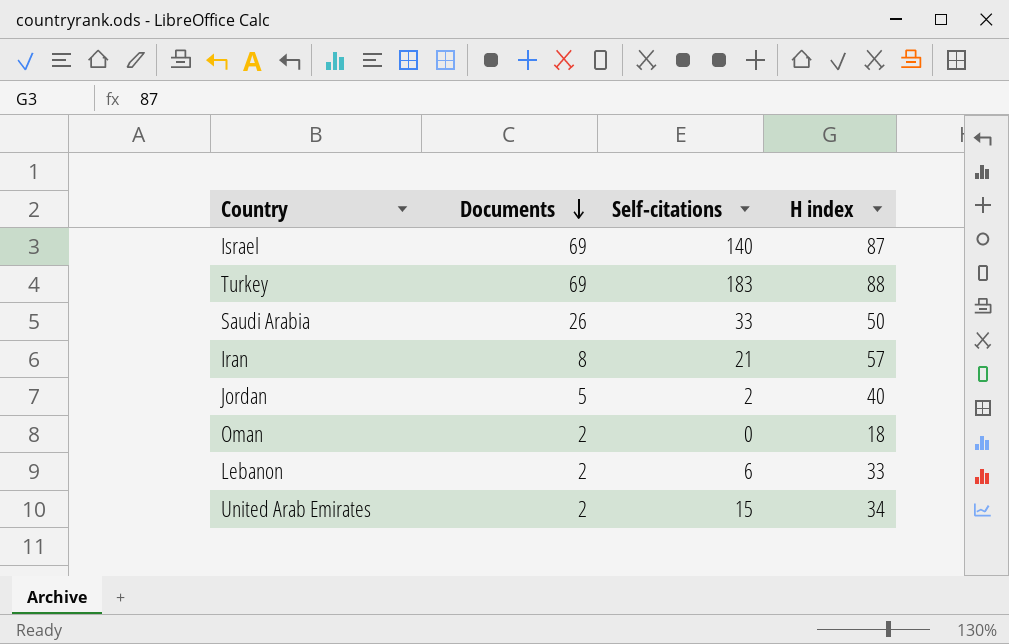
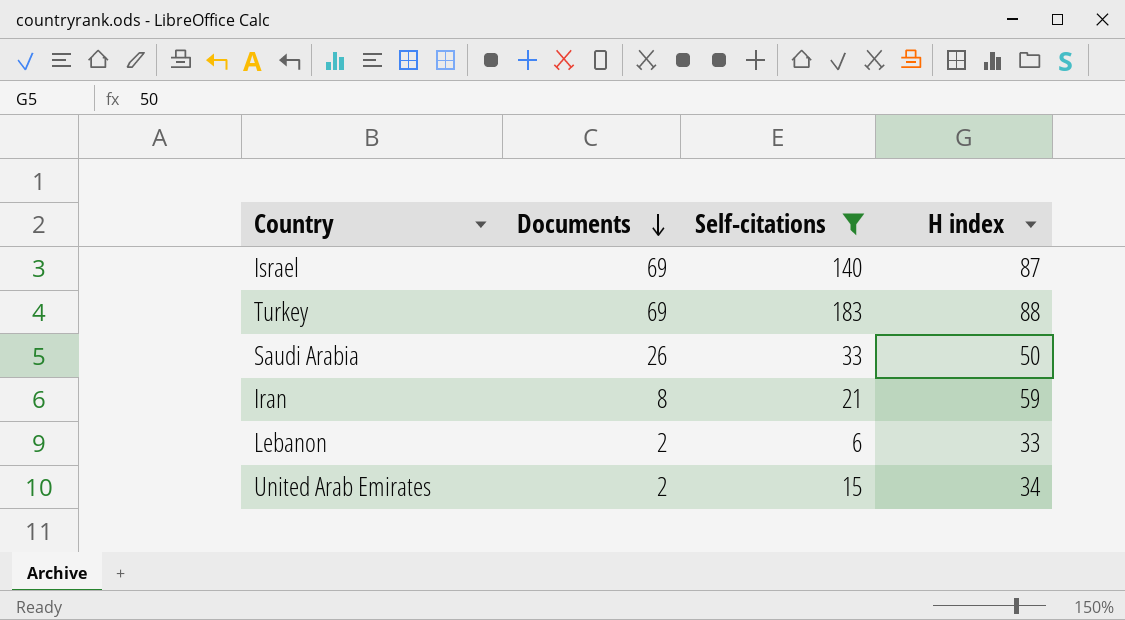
filter: none -> Self-citations >= 6
Iran | H index: 57 -> 59

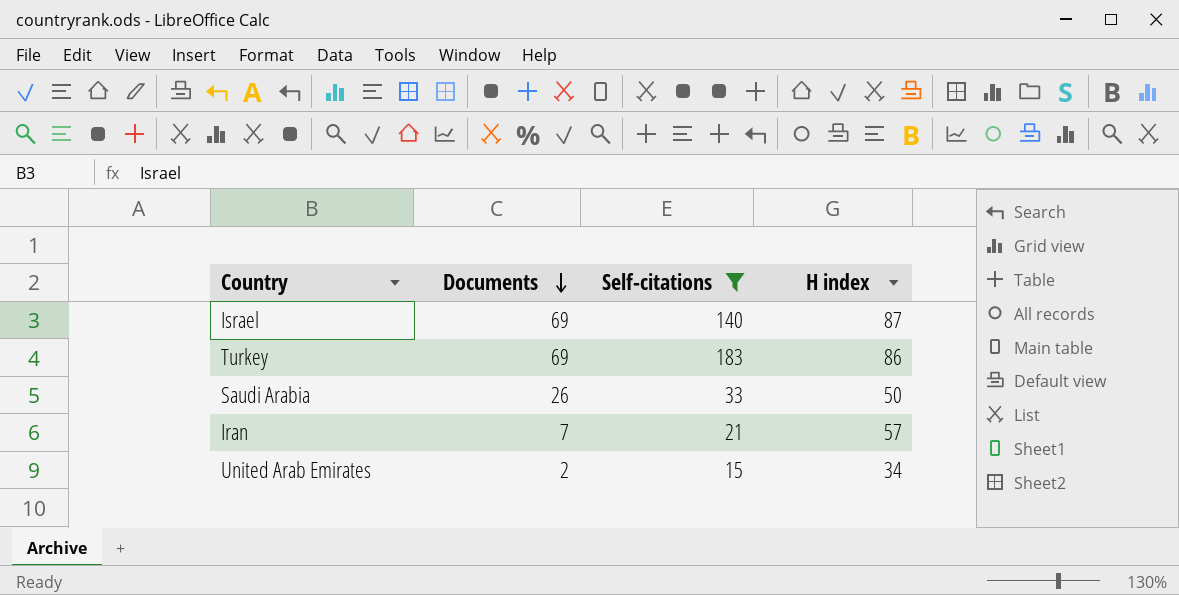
row Lebanon: 2 | 6 | 33 -> none
Turkey | H index: 88 -> 86
Iran | Documents: 8 -> 7
Iran | H index: 59 -> 57

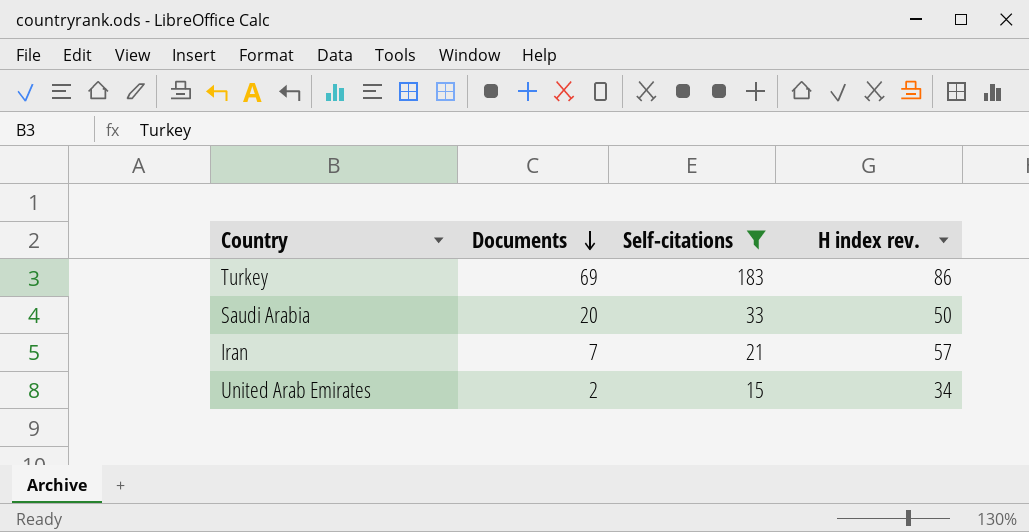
column name: H index -> H index rev.
row Israel: 69 | 140 | 87 -> none
Saudi Arabia | Documents: 26 -> 20

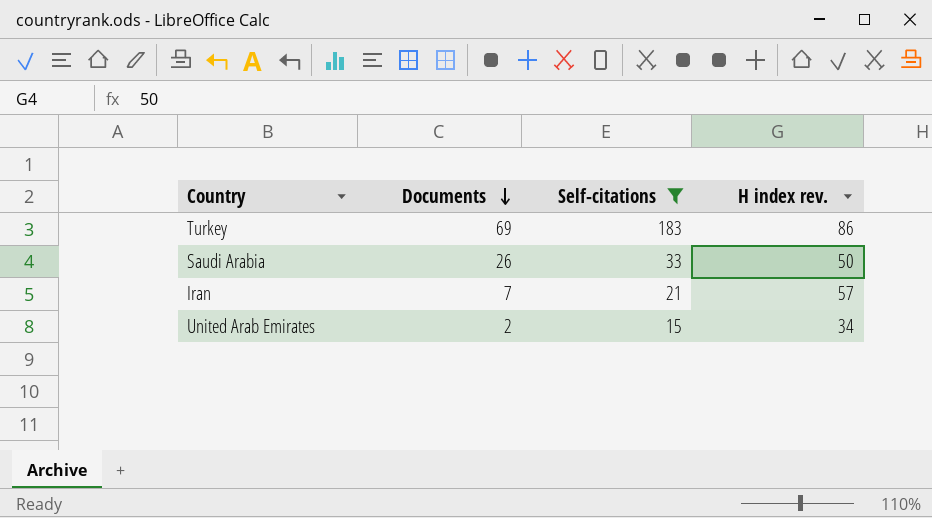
Saudi Arabia | Documents: 20 -> 26

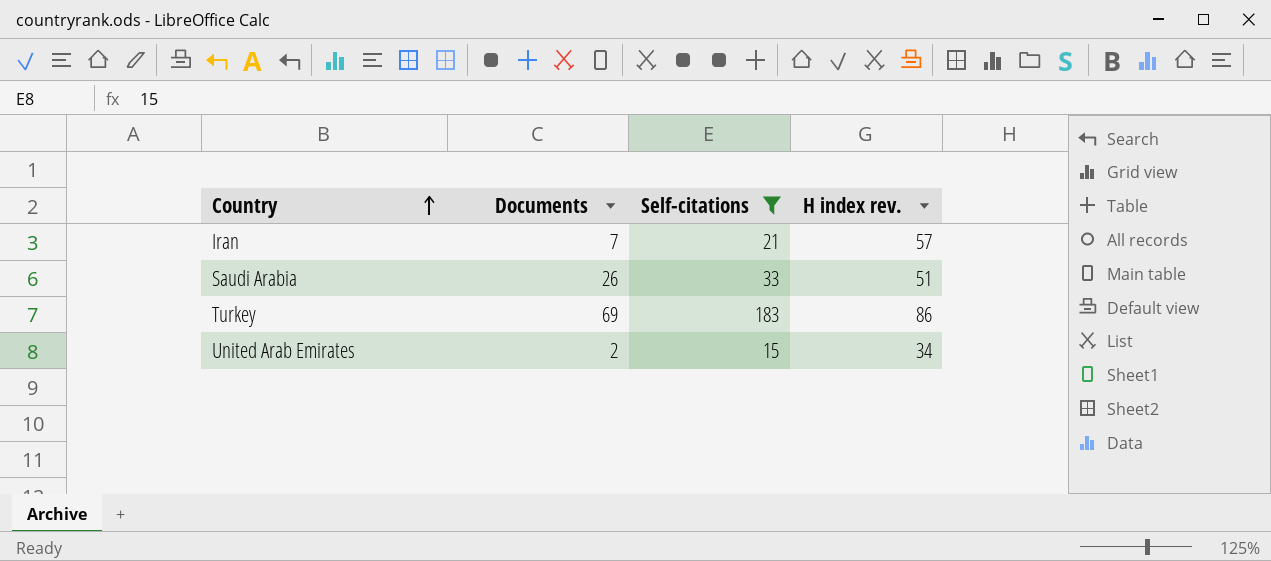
row order: Documents descending -> Country ascending
Saudi Arabia | H index rev.: 50 -> 51

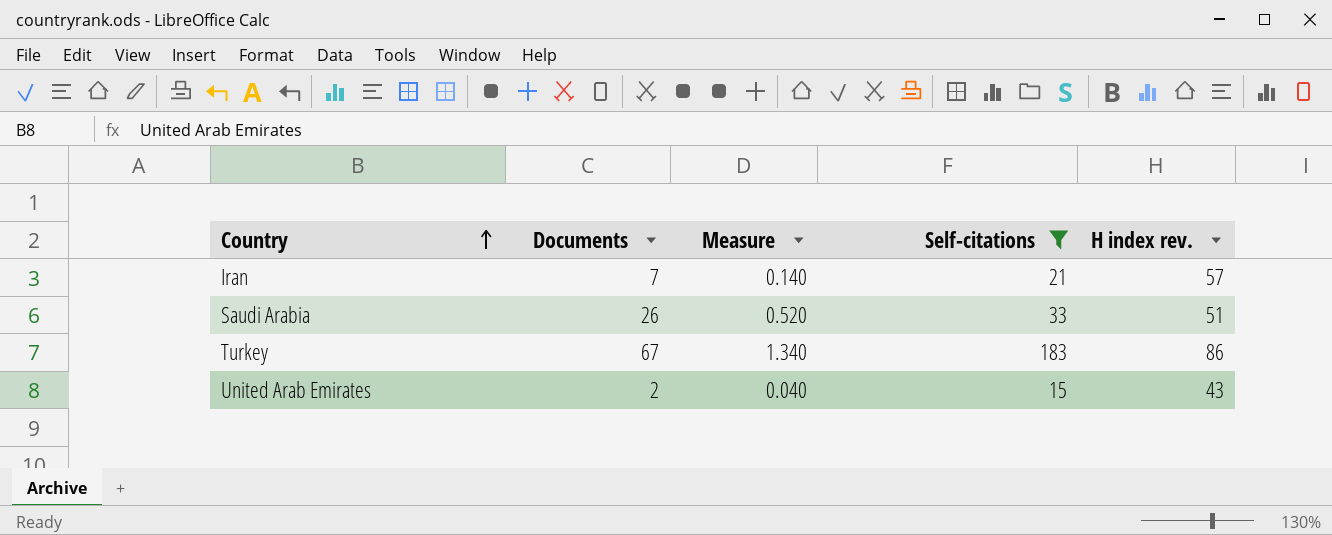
column Measure | formula: none -> [Documents] * 0.02
Turkey | Documents: 69 -> 67
United Arab Emirates | H index rev.: 34 -> 43

